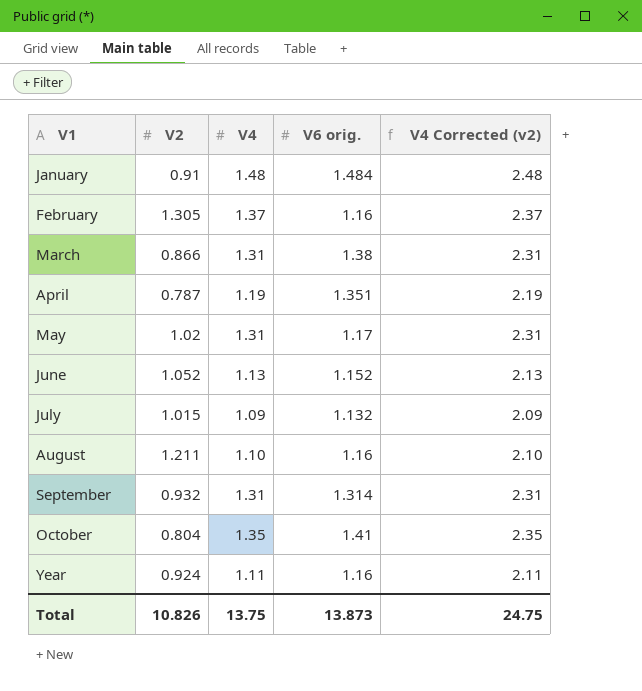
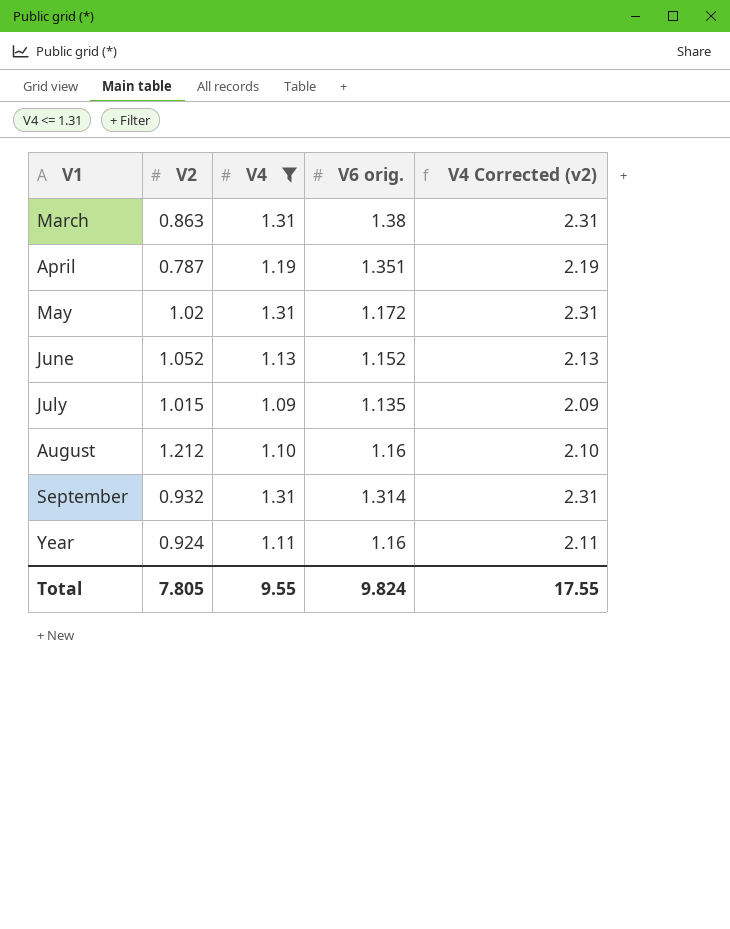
filter: none -> V4 <= 1.31
March | V2: 0.866 -> 0.863
May | V6 orig.: 1.17 -> 1.172
July | V6 orig.: 1.132 -> 1.135
August | V2: 1.211 -> 1.212
Total | V2: 10.826 -> 7.805
Total | V4: 13.75 -> 9.55
Total | V6 orig.: 13.873 -> 9.824
Total | V4 Corrected (v2): 24.75 -> 17.55

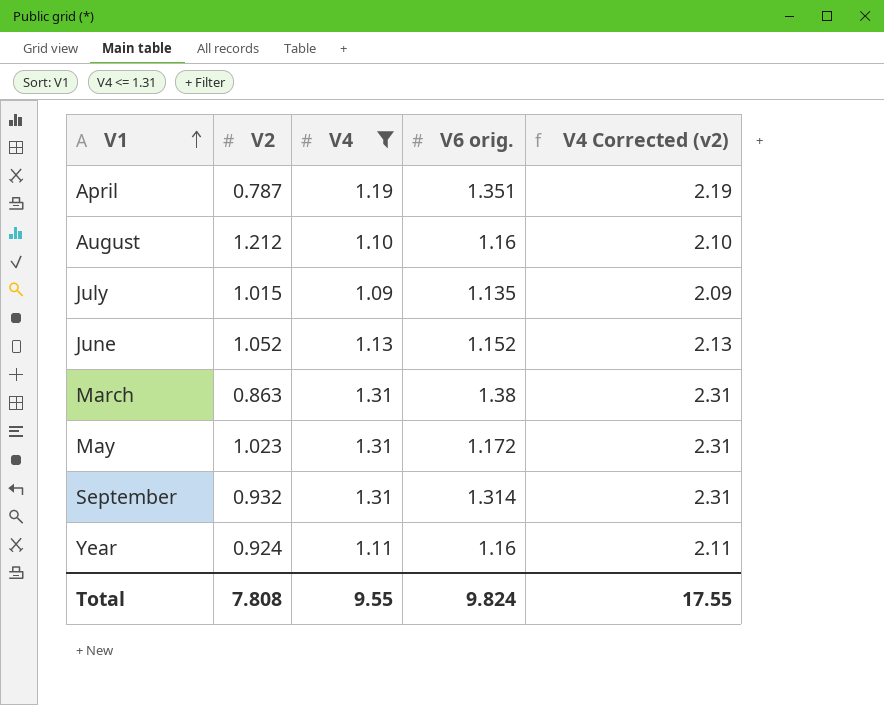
row order: none -> V1 ascending
May | V2: 1.02 -> 1.023
Total | V2: 7.805 -> 7.808

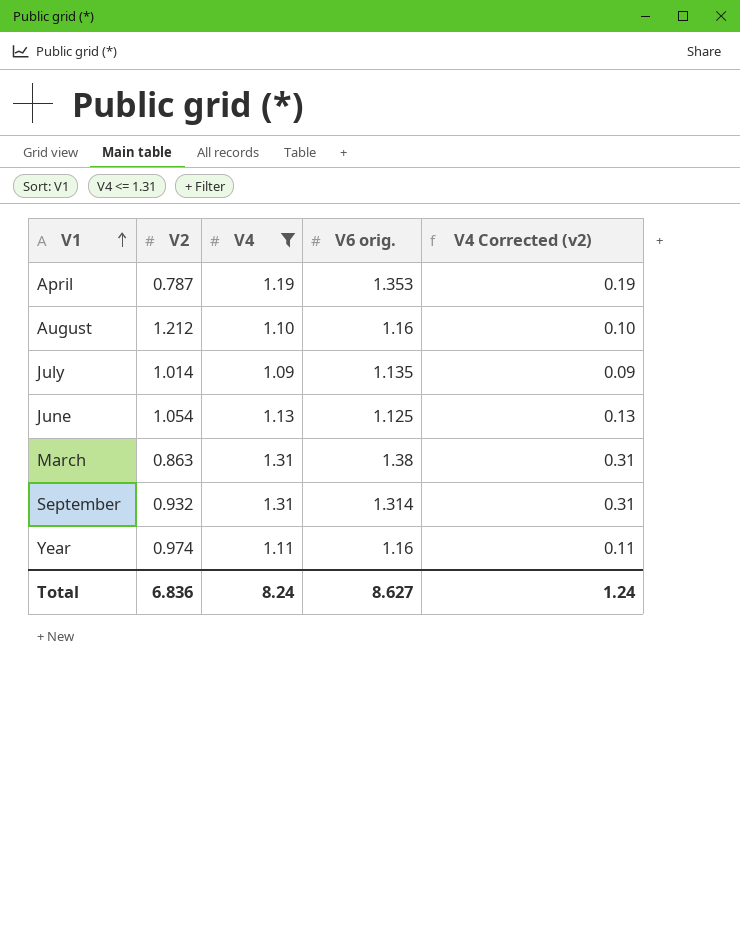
column V4 Corrected (v2) | formula: [V4] + 1 -> [V4] - 1
row May: 1.023 | 1.31 | 1.172 | 2.31 -> none
April | V6 orig.: 1.351 -> 1.353
July | V2: 1.015 -> 1.014
June | V2: 1.052 -> 1.054
June | V6 orig.: 1.152 -> 1.125
Year | V2: 0.924 -> 0.974
Total | V2: 7.808 -> 6.836
Total | V4: 9.55 -> 8.24
Total | V6 orig.: 9.824 -> 8.627
Total | V4 Corrected (v2): 17.55 -> 1.24

